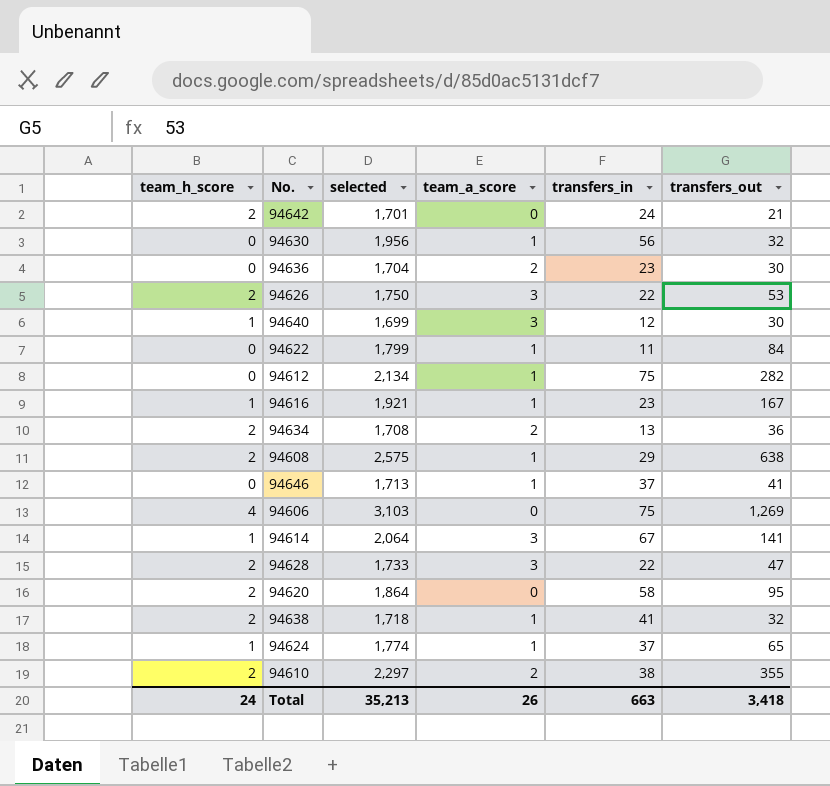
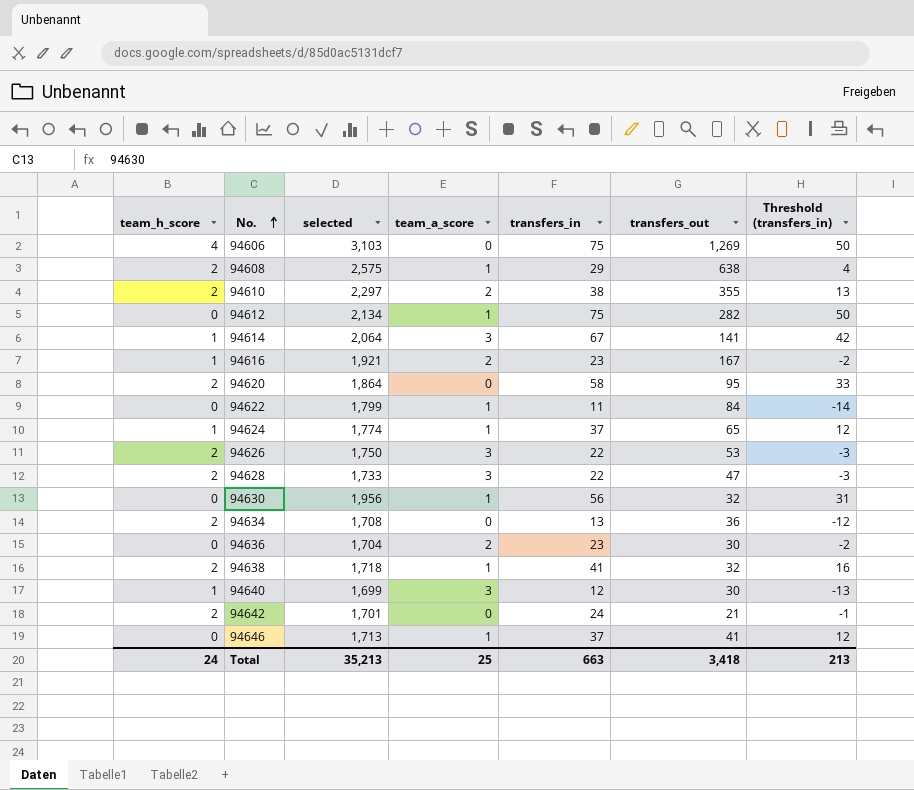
row order: none -> No. ascending
column Threshold (transfers_in) | formula: none -> [transfers_in] - 25
94616 | team_a_score: 1 -> 2
94634 | team_a_score: 2 -> 0
Total | team_a_score: 26 -> 25

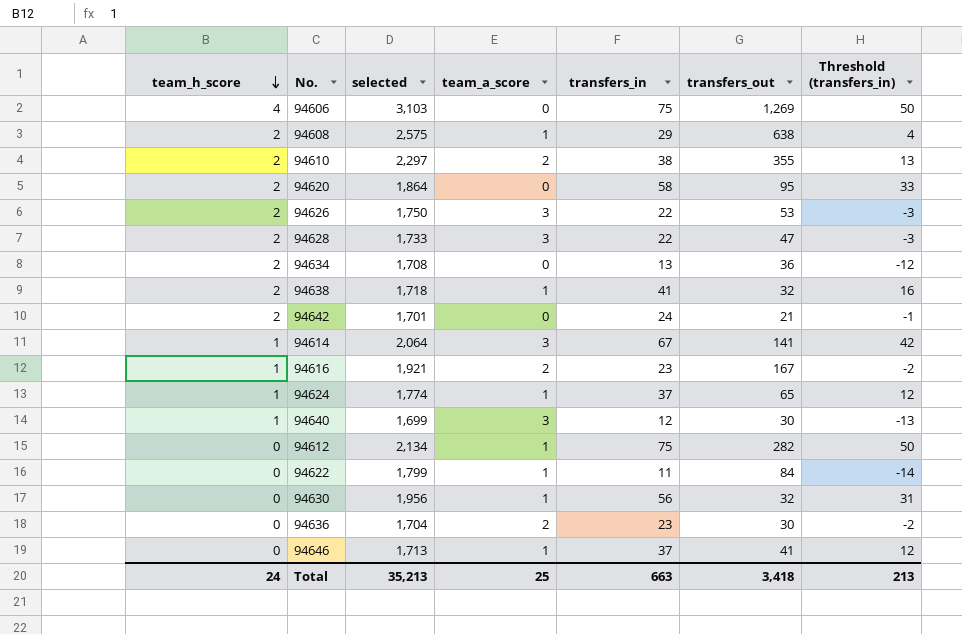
row order: No. ascending -> team_h_score descending

